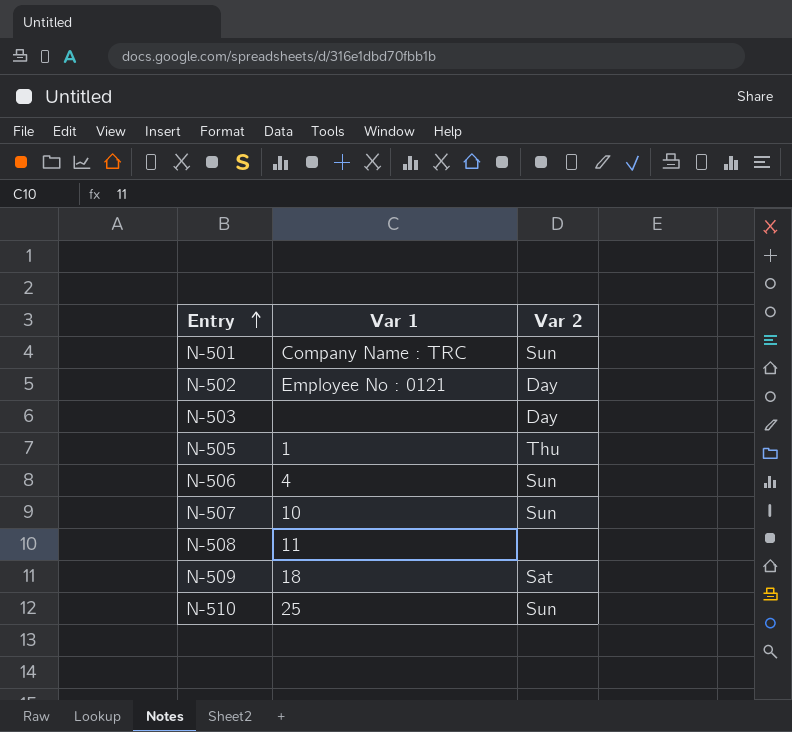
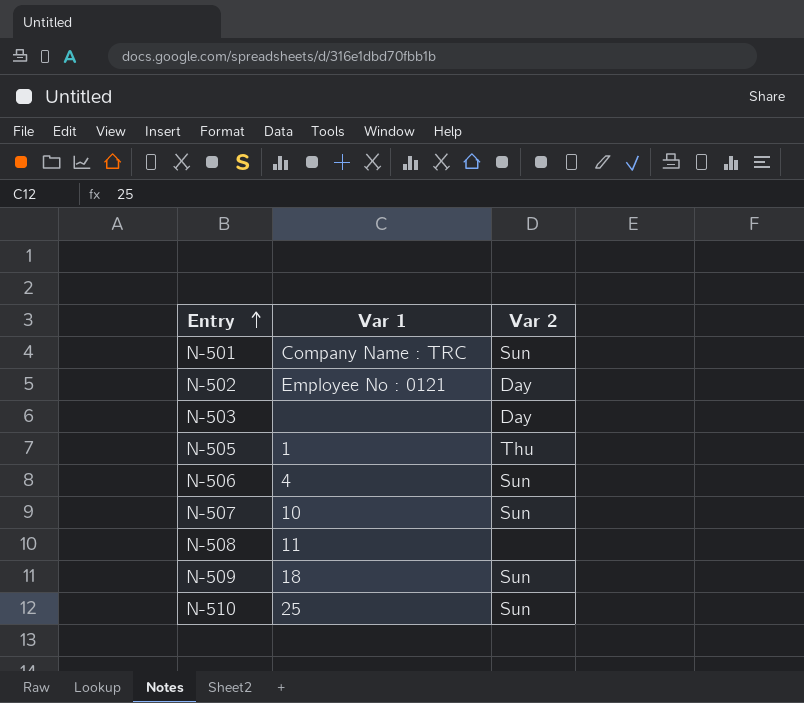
N-509 | Var 2: Sat -> Sun

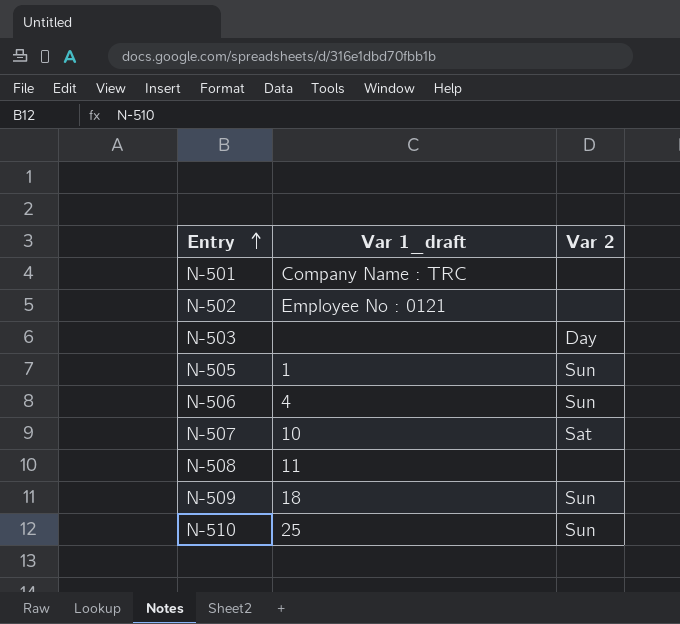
column name: Var 1 -> Var 1_draft
N-501 | Var 2: Sun -> none
N-502 | Var 2: Day -> none
N-505 | Var 2: Thu -> Sun
N-507 | Var 2: Sun -> Sat

